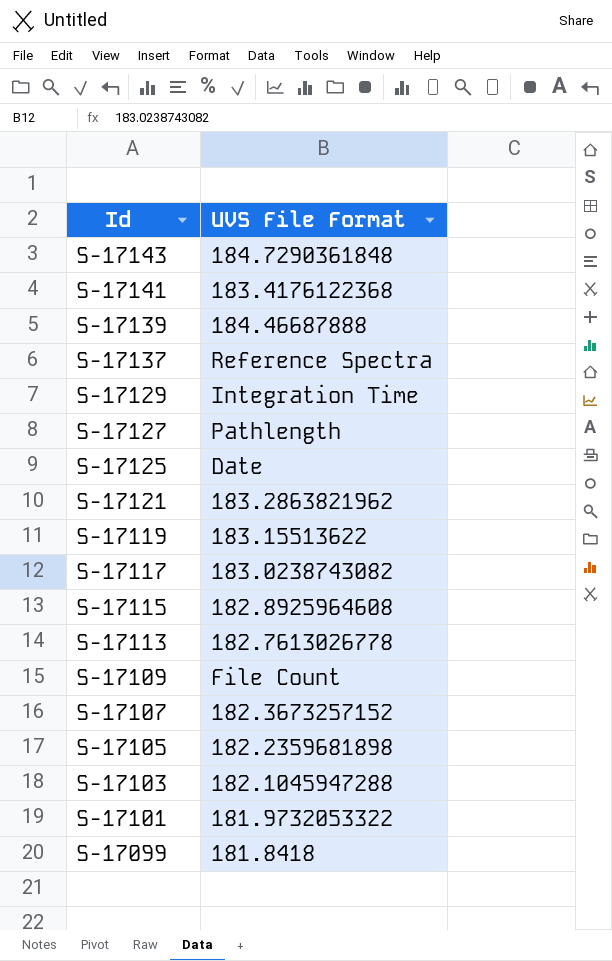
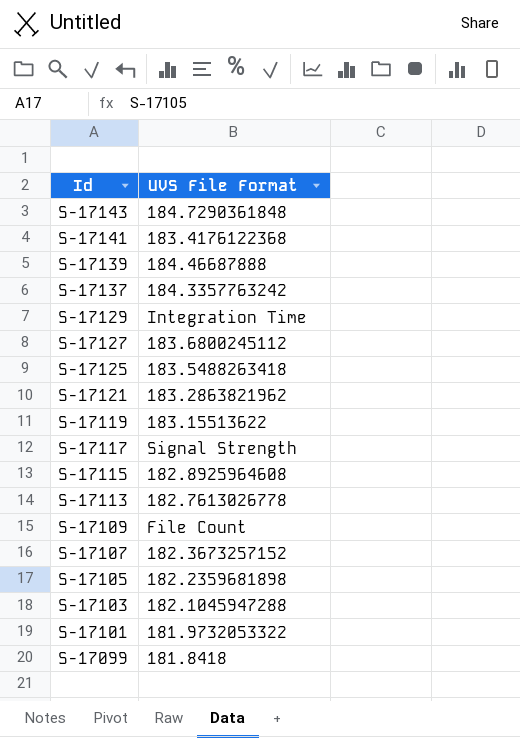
S-17137 | UVS File Format: Reference Spectra -> 184.3357763242
S-17127 | UVS File Format: Pathlength -> 183.6800245112
S-17125 | UVS File Format: Date -> 183.5488263418
S-17117 | UVS File Format: 183.0238743082 -> Signal Strength

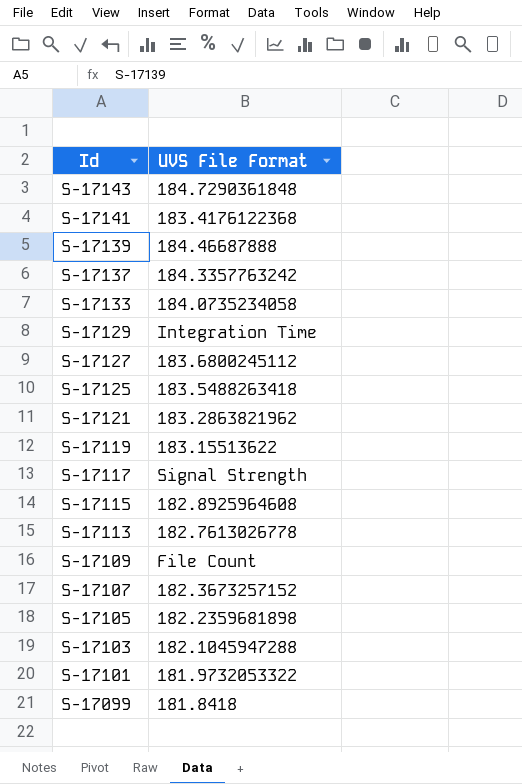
row S-17133: none -> 184.0735234058

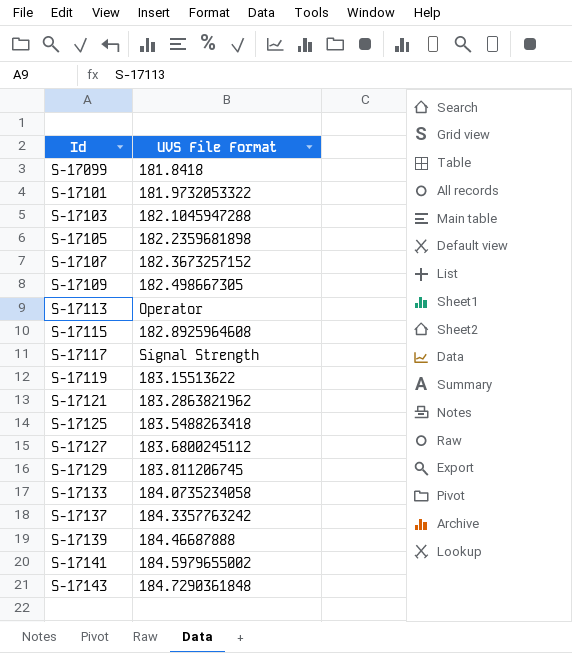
row order: Id descending -> Id ascending
S-17109 | UVS File Format: File Count -> 182.498667305
S-17113 | UVS File Format: 182.7613026778 -> Operator
S-17129 | UVS File Format: Integration Time -> 183.811206745
S-17141 | UVS File Format: 183.4176122368 -> 184.5979655002

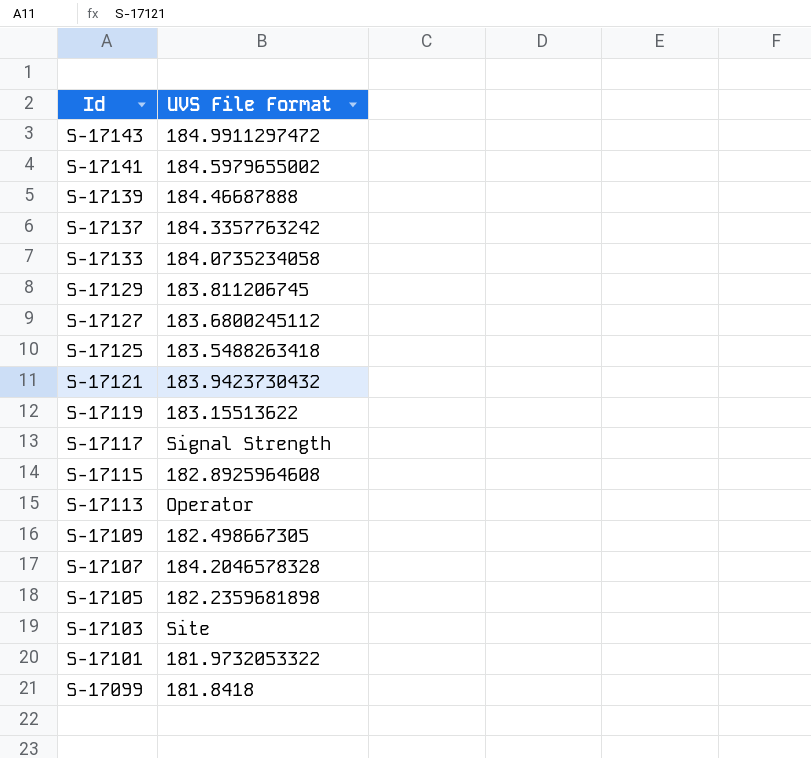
row order: Id ascending -> Id descending
S-17143 | UVS File Format: 184.7290361848 -> 184.9911297472
S-17121 | UVS File Format: 183.2863821962 -> 183.9423730432
S-17107 | UVS File Format: 182.3673257152 -> 184.2046578328
S-17103 | UVS File Format: 182.1045947288 -> Site

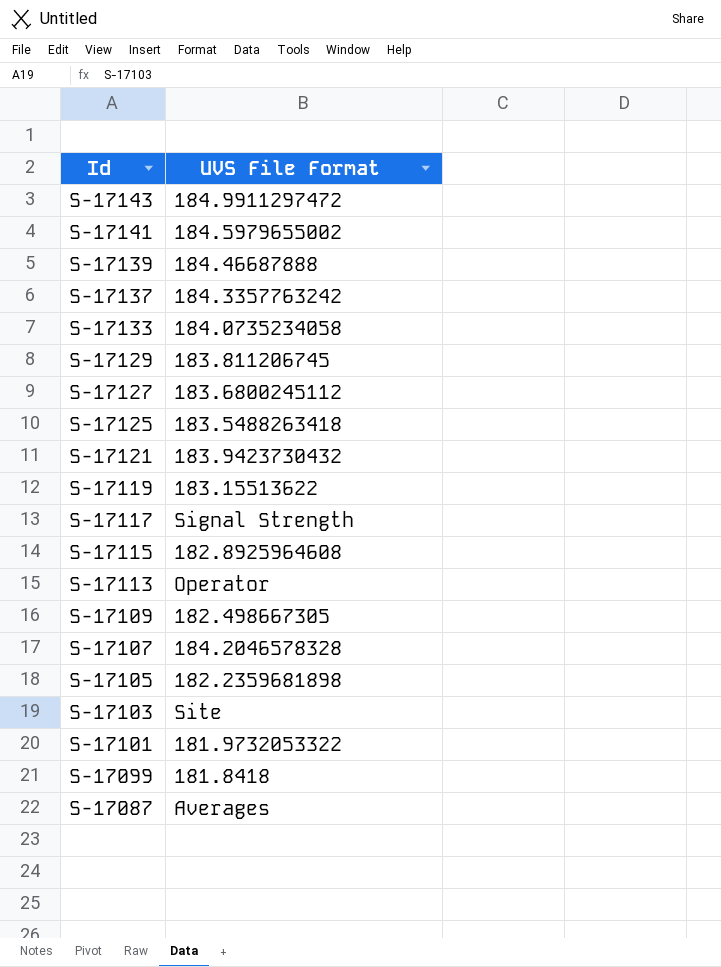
row S-17087: none -> Averages

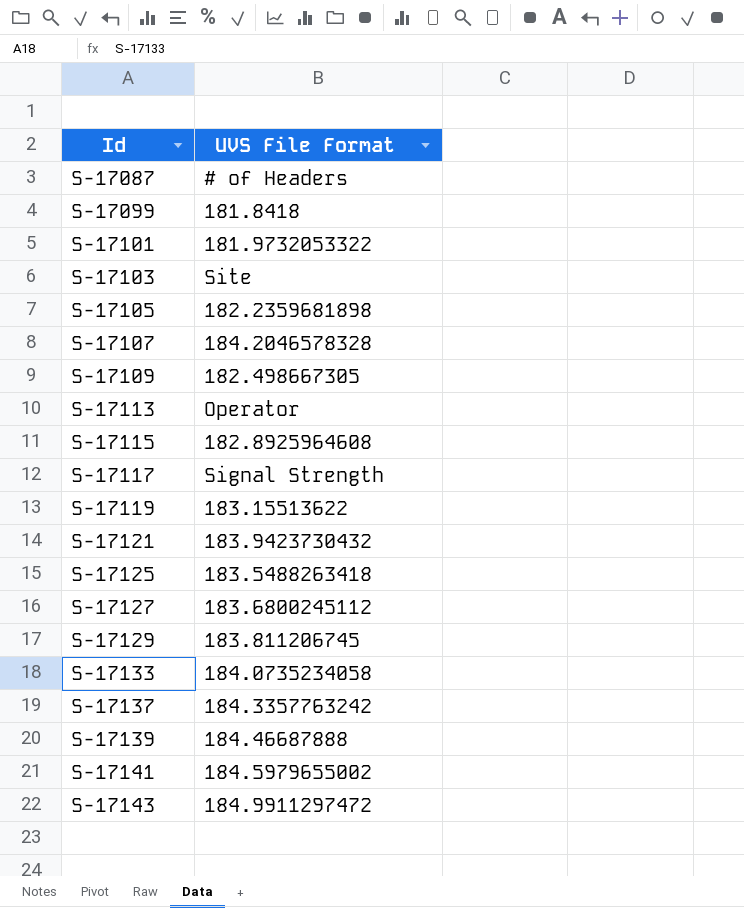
row order: Id descending -> Id ascending
S-17087 | UVS File Format: Averages -> # of Headers

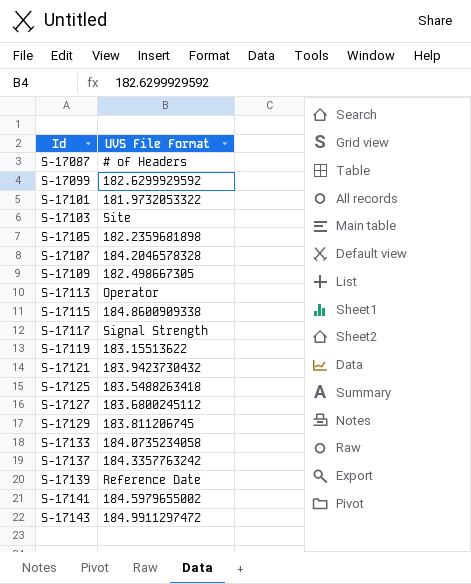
S-17099 | UVS File Format: 181.8418 -> 182.6299929592
S-17115 | UVS File Format: 182.8925964608 -> 184.8600909338
S-17139 | UVS File Format: 184.46687888 -> Reference Date

